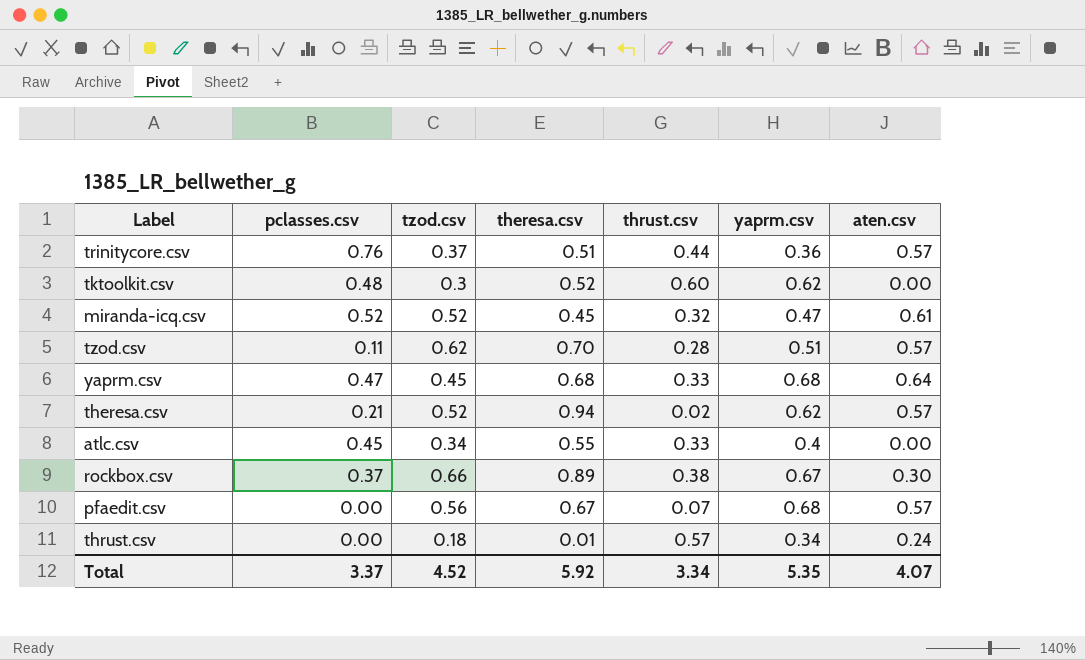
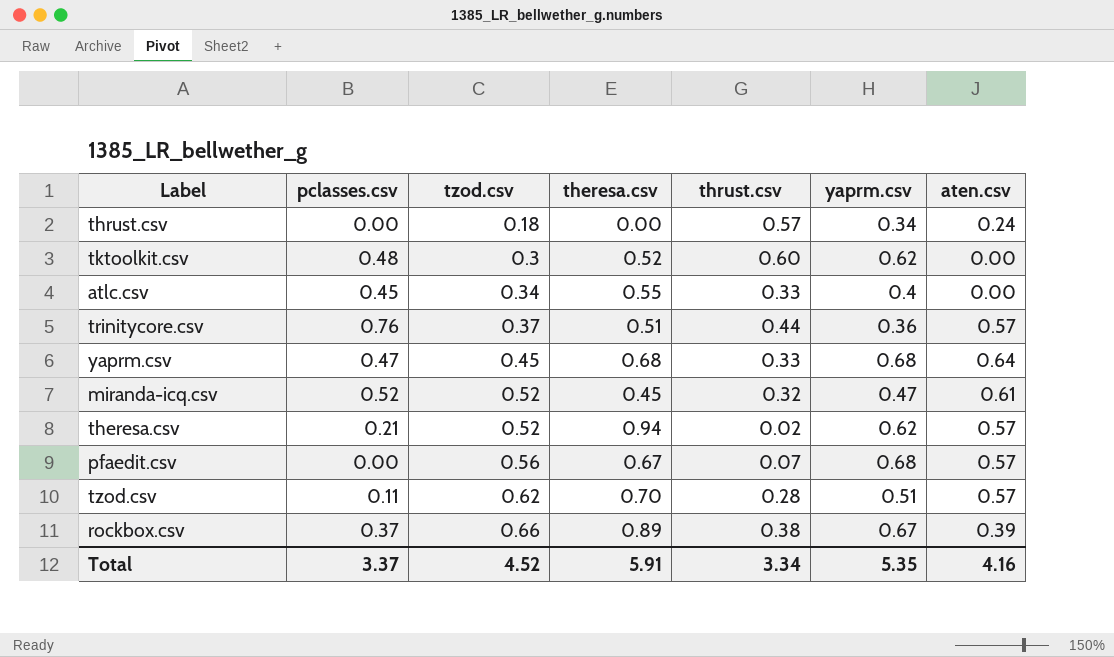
row order: none -> tzod.csv ascending
thrust.csv | theresa.csv: 0.01 -> 0.00
rockbox.csv | aten.csv: 0.30 -> 0.39
Total | theresa.csv: 5.92 -> 5.91
Total | aten.csv: 4.07 -> 4.16

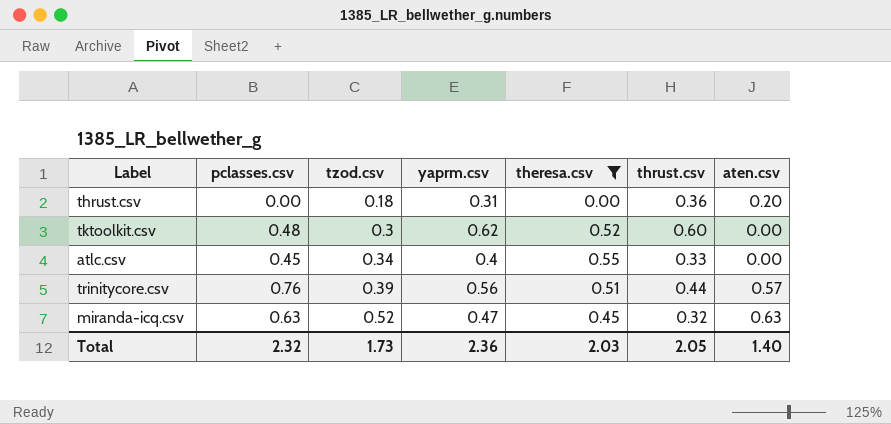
filter: none -> theresa.csv <= 0.55
column yaprm.csv | position: 6 -> 4
thrust.csv | yaprm.csv: 0.34 -> 0.31
thrust.csv | thrust.csv: 0.57 -> 0.36
thrust.csv | aten.csv: 0.24 -> 0.20
trinitycore.csv | tzod.csv: 0.37 -> 0.39
trinitycore.csv | yaprm.csv: 0.36 -> 0.56
miranda-icq.csv | pclasses.csv: 0.52 -> 0.63
miranda-icq.csv | aten.csv: 0.61 -> 0.63
Total | pclasses.csv: 3.37 -> 2.32
Total | tzod.csv: 4.52 -> 1.73
Total | yaprm.csv: 5.35 -> 2.36
Total | theresa.csv: 5.91 -> 2.03
Total | thrust.csv: 3.34 -> 2.05
Total | aten.csv: 4.16 -> 1.40

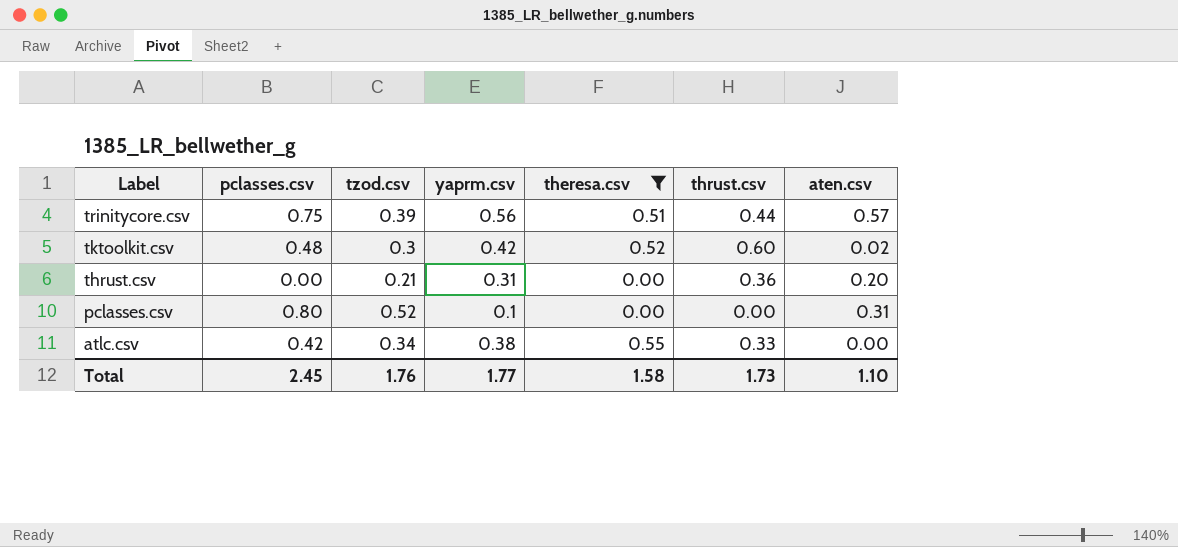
row order: tzod.csv ascending -> Label descending
row miranda-icq.csv: 0.63 | 0.52 | 0.47 | 0.45 | 0.32 | 0.63 -> none
trinitycore.csv | pclasses.csv: 0.76 -> 0.75
tktoolkit.csv | yaprm.csv: 0.62 -> 0.42
tktoolkit.csv | aten.csv: 0.00 -> 0.02
thrust.csv | tzod.csv: 0.18 -> 0.21
row pclasses.csv: none -> 0.80 | 0.52 | 0.1 | 0.00 | 0.00 | 0.31
atlc.csv | pclasses.csv: 0.45 -> 0.42
atlc.csv | yaprm.csv: 0.4 -> 0.38
Total | pclasses.csv: 2.32 -> 2.45
Total | tzod.csv: 1.73 -> 1.76
Total | yaprm.csv: 2.36 -> 1.77
Total | theresa.csv: 2.03 -> 1.58
Total | thrust.csv: 2.05 -> 1.73
Total | aten.csv: 1.40 -> 1.10

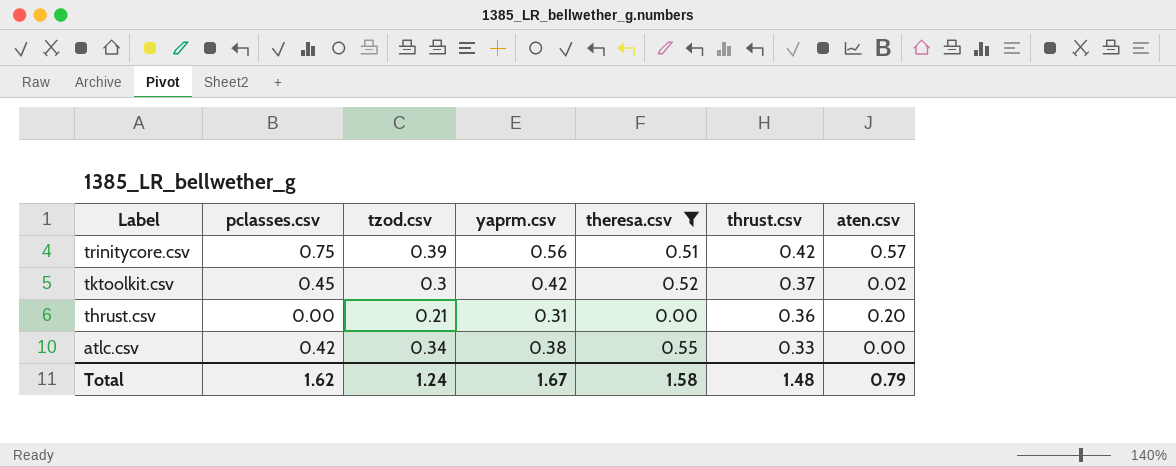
row pclasses.csv: 0.80 | 0.52 | 0.1 | 0.00 | 0.00 | 0.31 -> none
trinitycore.csv | thrust.csv: 0.44 -> 0.42
tktoolkit.csv | pclasses.csv: 0.48 -> 0.45
tktoolkit.csv | thrust.csv: 0.60 -> 0.37
Total | pclasses.csv: 2.45 -> 1.62
Total | tzod.csv: 1.76 -> 1.24
Total | yaprm.csv: 1.77 -> 1.67
Total | thrust.csv: 1.73 -> 1.48
Total | aten.csv: 1.10 -> 0.79

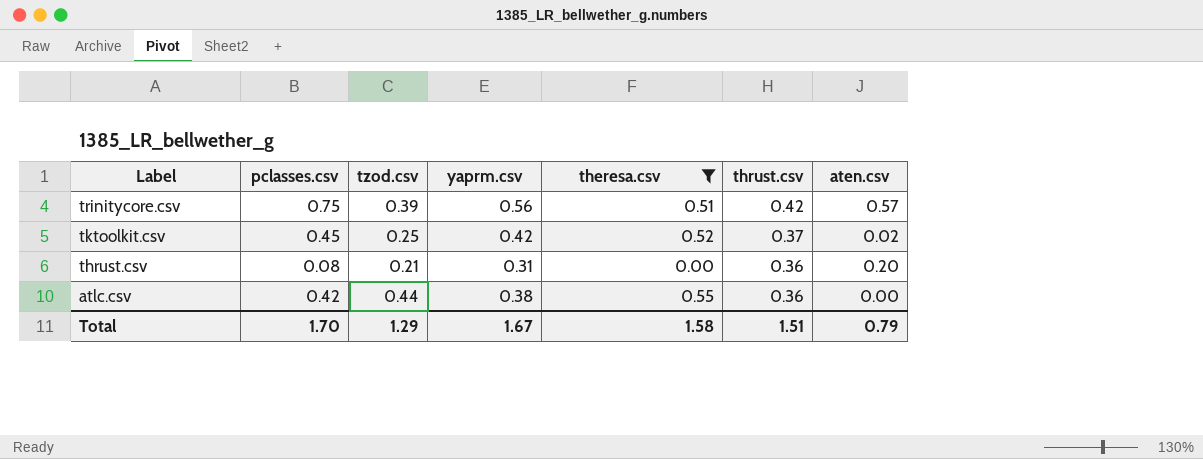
tktoolkit.csv | tzod.csv: 0.3 -> 0.25
thrust.csv | pclasses.csv: 0.00 -> 0.08
atlc.csv | tzod.csv: 0.34 -> 0.44
atlc.csv | thrust.csv: 0.33 -> 0.36
Total | pclasses.csv: 1.62 -> 1.70
Total | tzod.csv: 1.24 -> 1.29
Total | thrust.csv: 1.48 -> 1.51

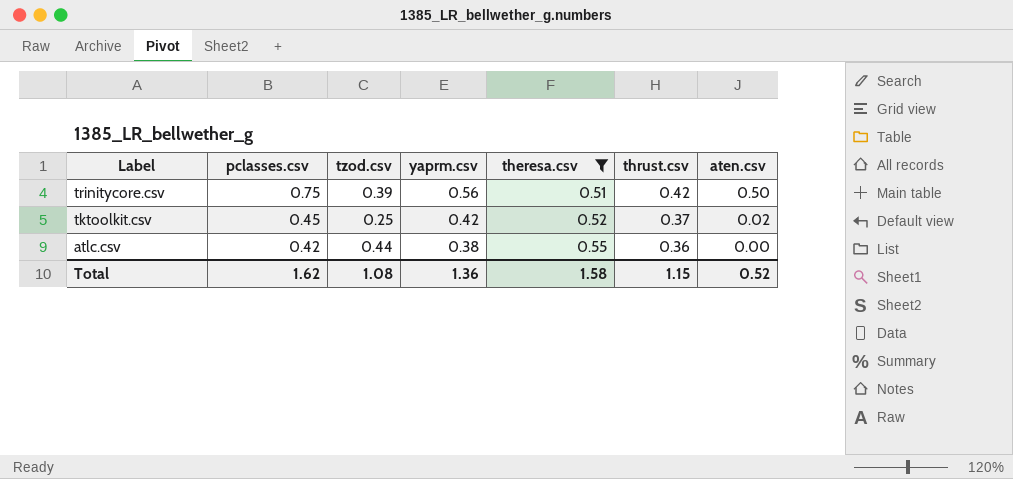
row thrust.csv: 0.08 | 0.21 | 0.31 | 0.00 | 0.36 | 0.20 -> none
trinitycore.csv | aten.csv: 0.57 -> 0.50
Total | pclasses.csv: 1.70 -> 1.62
Total | tzod.csv: 1.29 -> 1.08
Total | yaprm.csv: 1.67 -> 1.36
Total | thrust.csv: 1.51 -> 1.15
Total | aten.csv: 0.79 -> 0.52

